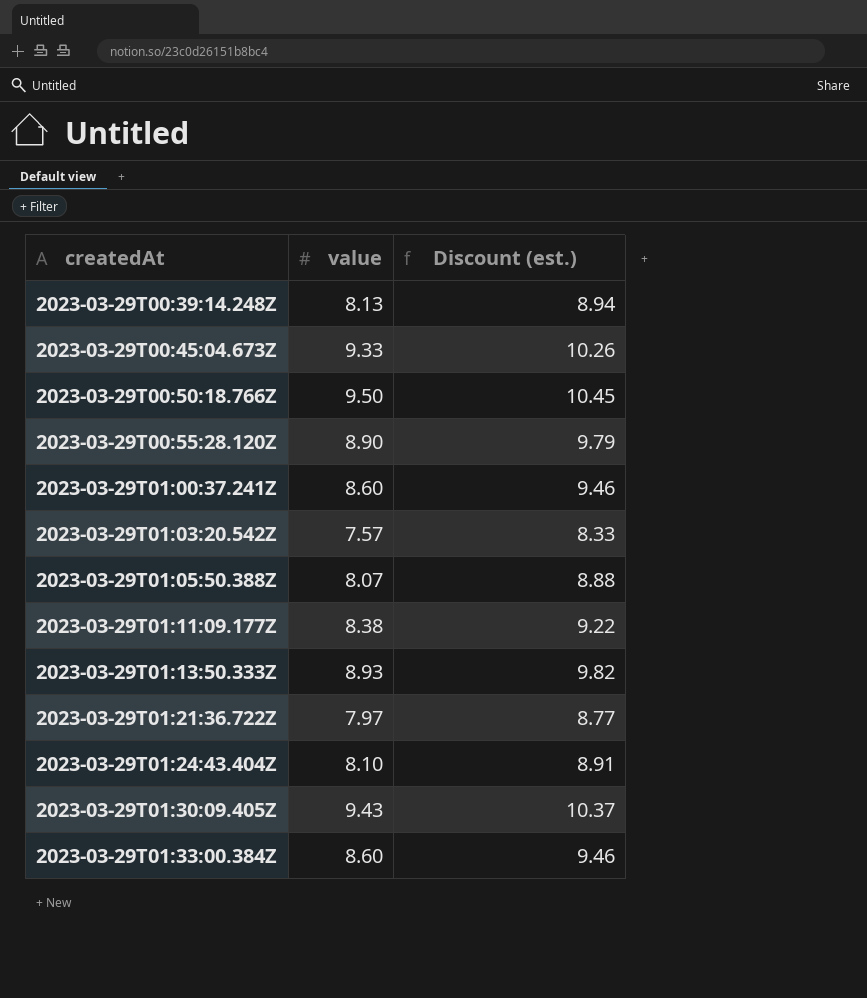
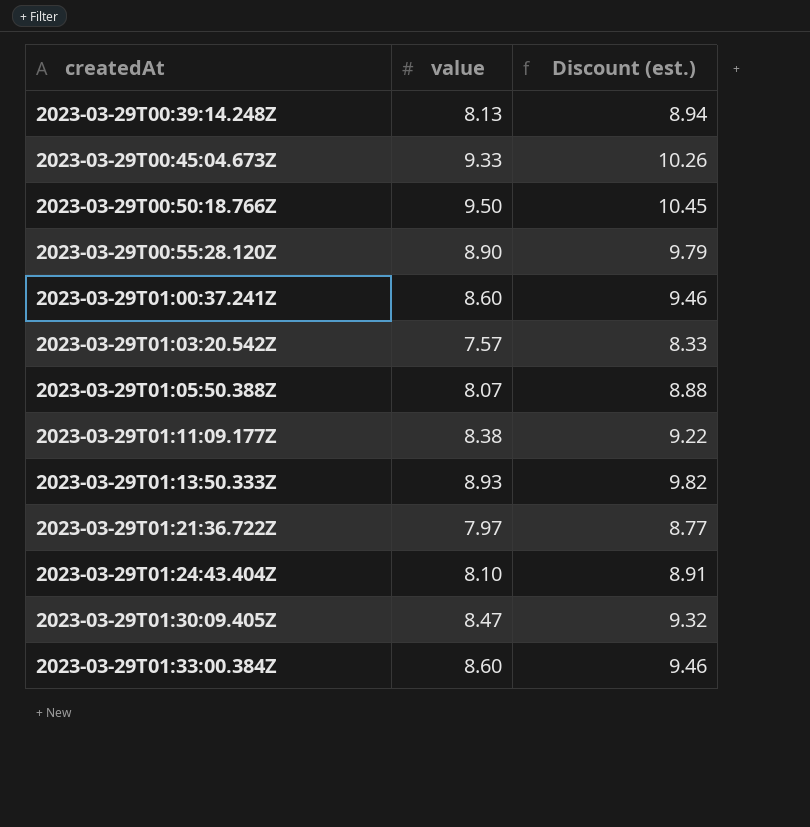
2023-03-29T01:30:09.405Z | value: 9.43 -> 8.47
2023-03-29T01:30:09.405Z | Discount (est.): 10.37 -> 9.32

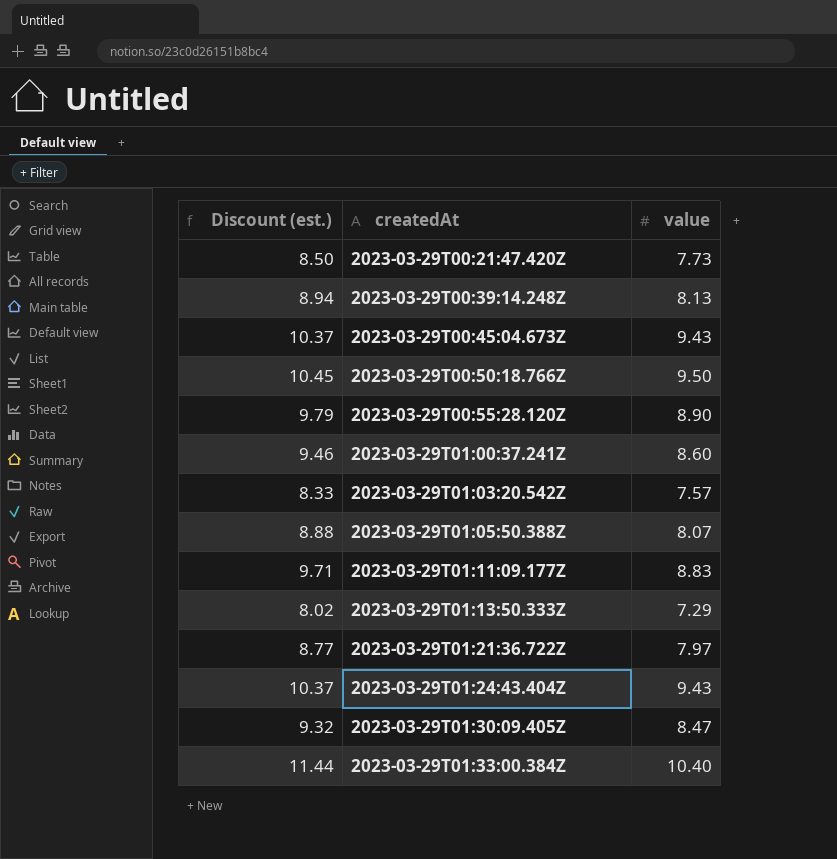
column Discount (est.) | position: 3 -> 1
row 2023-03-29T00:21:47.420Z: none -> 8.50 | 7.73
2023-03-29T00:45:04.673Z | Discount (est.): 10.26 -> 10.37
2023-03-29T00:45:04.673Z | value: 9.33 -> 9.43
2023-03-29T01:11:09.177Z | Discount (est.): 9.22 -> 9.71
2023-03-29T01:11:09.177Z | value: 8.38 -> 8.83
2023-03-29T01:13:50.333Z | Discount (est.): 9.82 -> 8.02
2023-03-29T01:13:50.333Z | value: 8.93 -> 7.29
2023-03-29T01:24:43.404Z | Discount (est.): 8.91 -> 10.37
2023-03-29T01:24:43.404Z | value: 8.10 -> 9.43
2023-03-29T01:33:00.384Z | Discount (est.): 9.46 -> 11.44
2023-03-29T01:33:00.384Z | value: 8.60 -> 10.40

